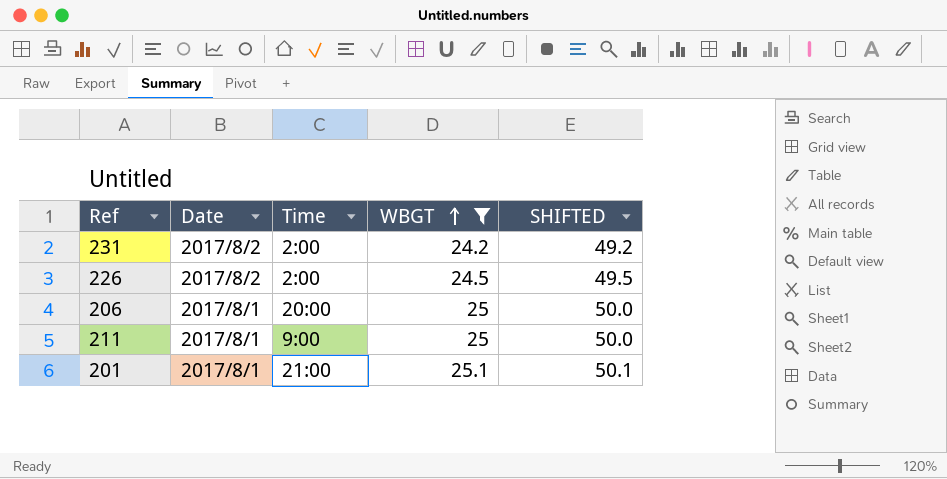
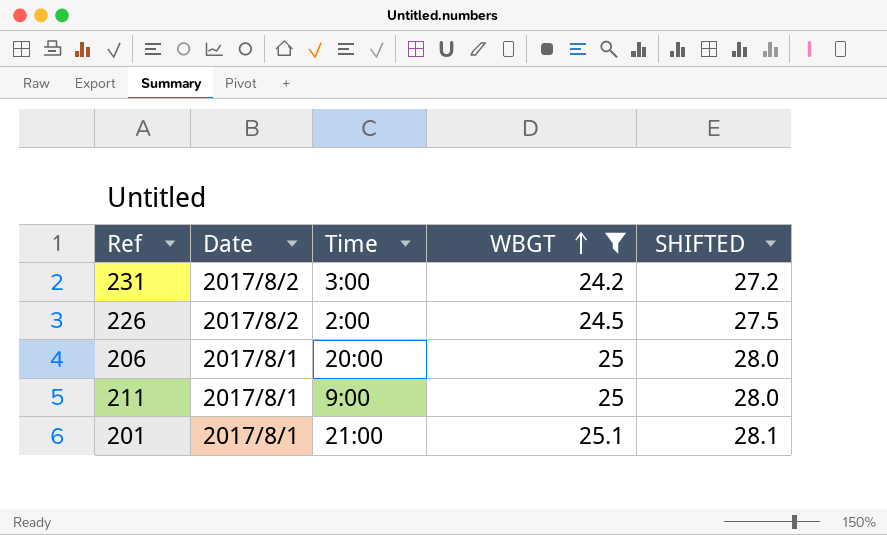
column SHIFTED | formula: [WBGT] + 25 -> [WBGT] + 3
231 | Time: 2:00 -> 3:00

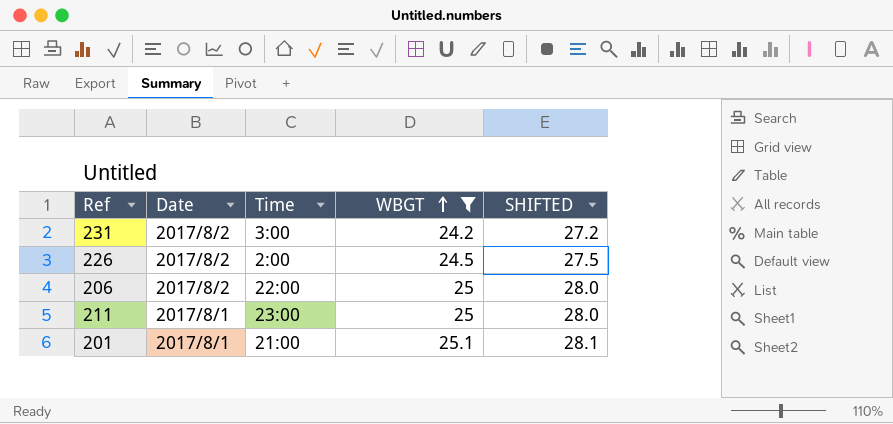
206 | Date: 2017/8/1 -> 2017/8/2
206 | Time: 20:00 -> 22:00
211 | Time: 9:00 -> 23:00

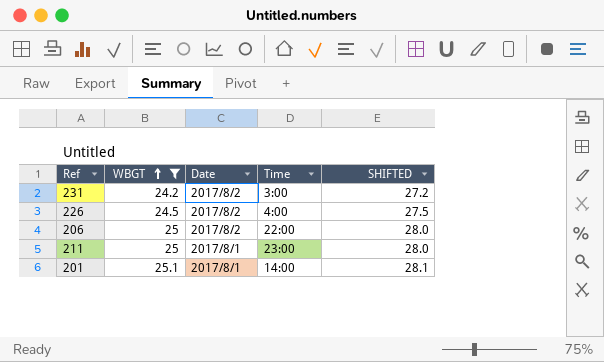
column WBGT | position: 4 -> 2
226 | Time: 2:00 -> 4:00
201 | Time: 21:00 -> 14:00

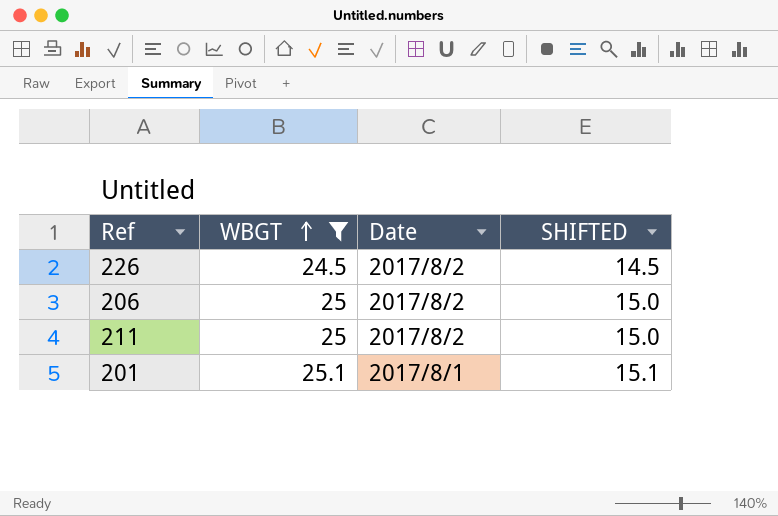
column Time | position: 4 -> none
column SHIFTED | formula: [WBGT] + 3 -> [WBGT] - 10
row 231: 24.2 | 2017/8/2 | 3:00 | 27.2 -> none
211 | Date: 2017/8/1 -> 2017/8/2

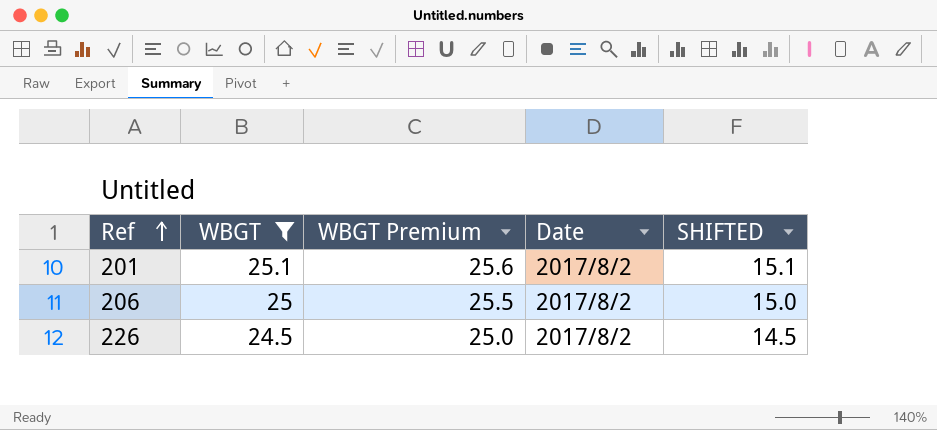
row order: WBGT ascending -> Ref ascending
column WBGT Premium | formula: none -> [WBGT] * 1.02
row 211: 25 | 2017/8/2 | 15.0 -> none
201 | Date: 2017/8/1 -> 2017/8/2

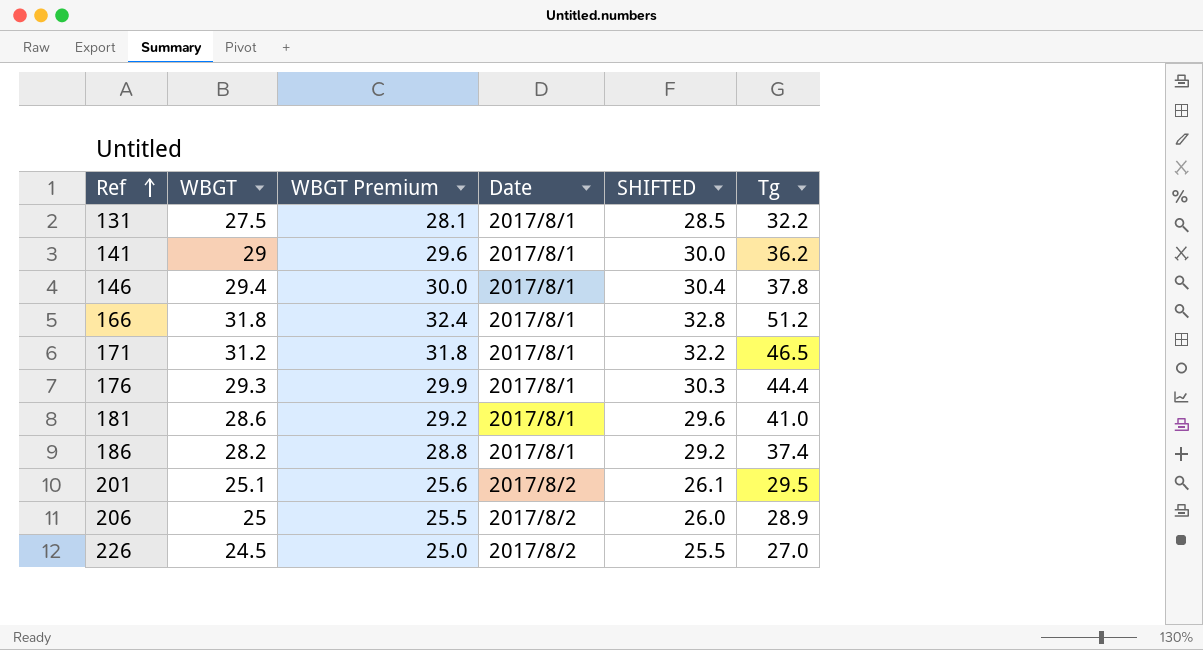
filter: WBGT <= 25.1 -> none
column SHIFTED | formula: [WBGT] - 10 -> [WBGT] + 1
column Tg | position: none -> 6

